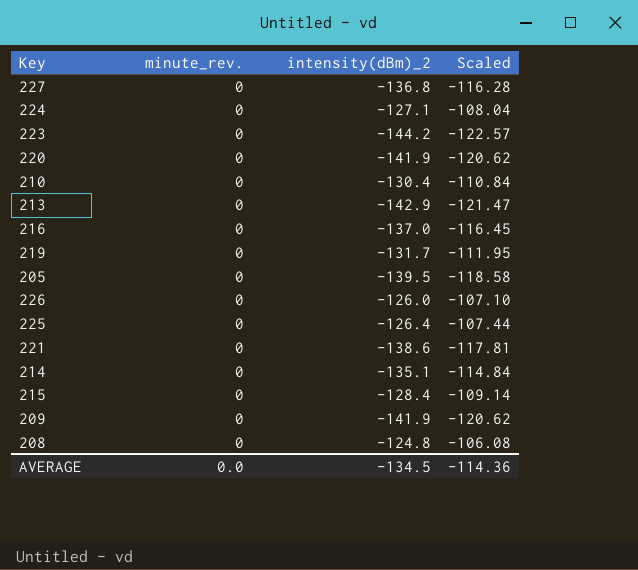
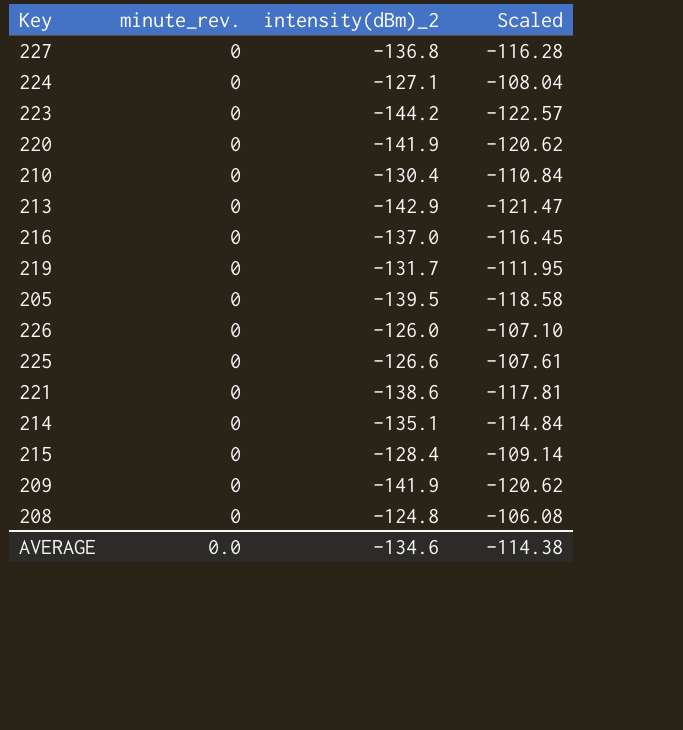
225 | intensity(dBm)_2: -126.4 -> -126.6
225 | Scaled: -107.44 -> -107.61
AVERAGE | intensity(dBm)_2: -134.5 -> -134.6
AVERAGE | Scaled: -114.36 -> -114.38

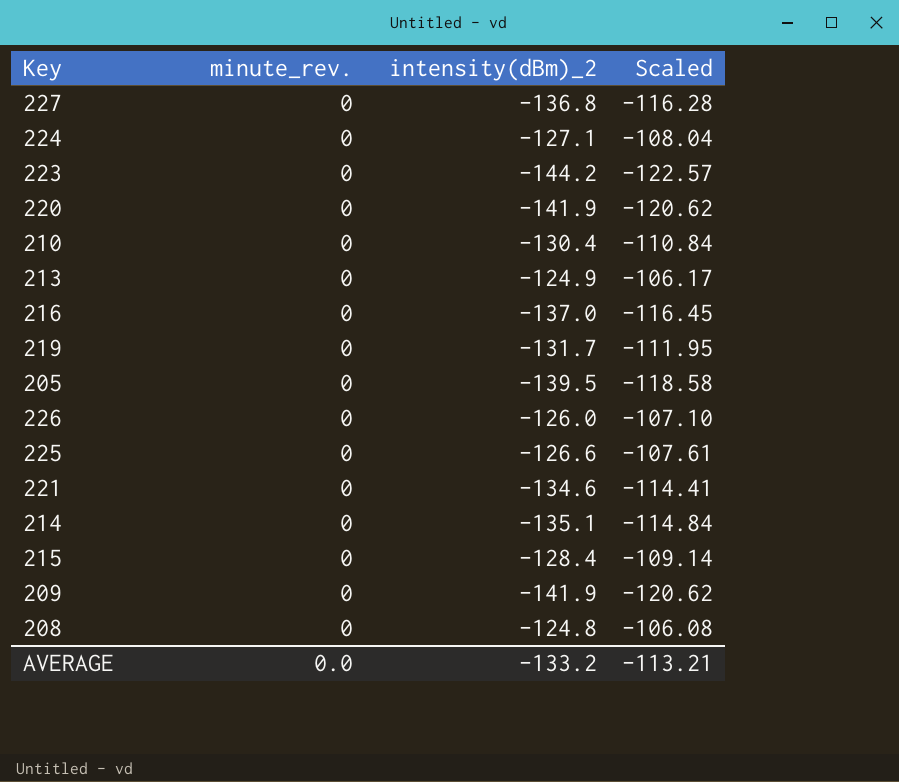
213 | intensity(dBm)_2: -142.9 -> -124.9
213 | Scaled: -121.47 -> -106.17
221 | intensity(dBm)_2: -138.6 -> -134.6
221 | Scaled: -117.81 -> -114.41
AVERAGE | intensity(dBm)_2: -134.6 -> -133.2
AVERAGE | Scaled: -114.38 -> -113.21

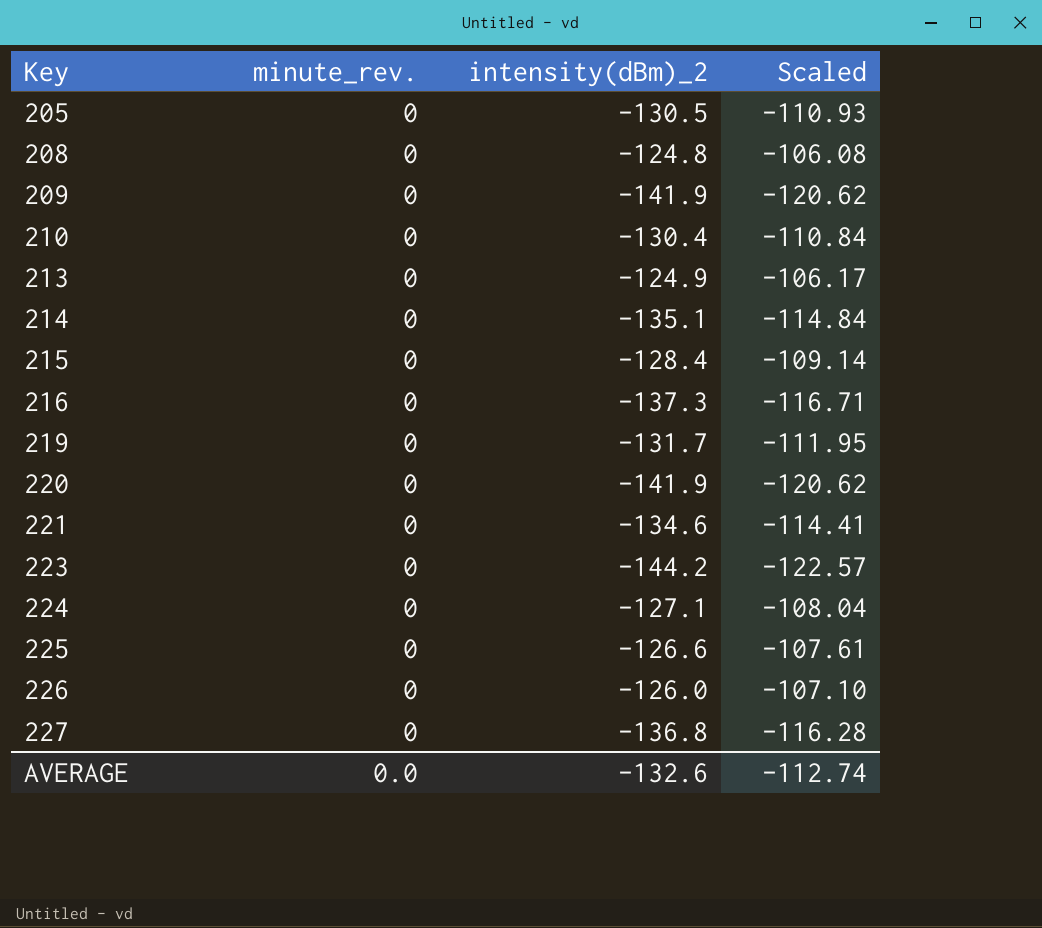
row order: none -> Key ascending
205 | intensity(dBm)_2: -139.5 -> -130.5
205 | Scaled: -118.58 -> -110.93
216 | intensity(dBm)_2: -137.0 -> -137.3
216 | Scaled: -116.45 -> -116.71
AVERAGE | intensity(dBm)_2: -133.2 -> -132.6
AVERAGE | Scaled: -113.21 -> -112.74

